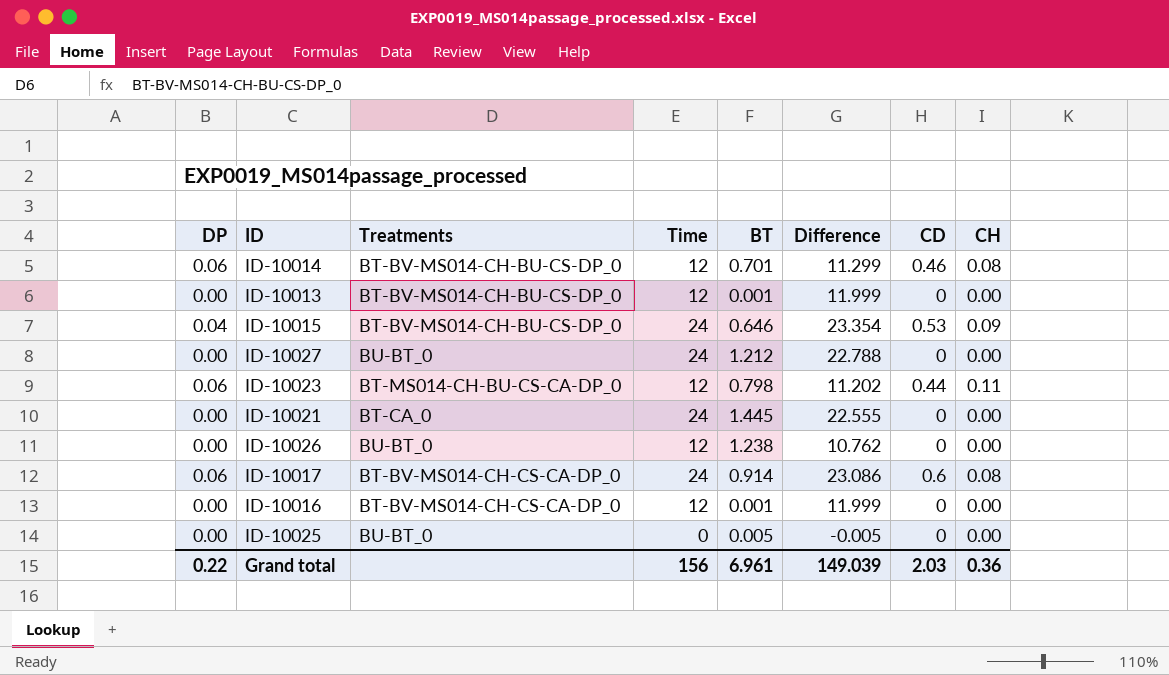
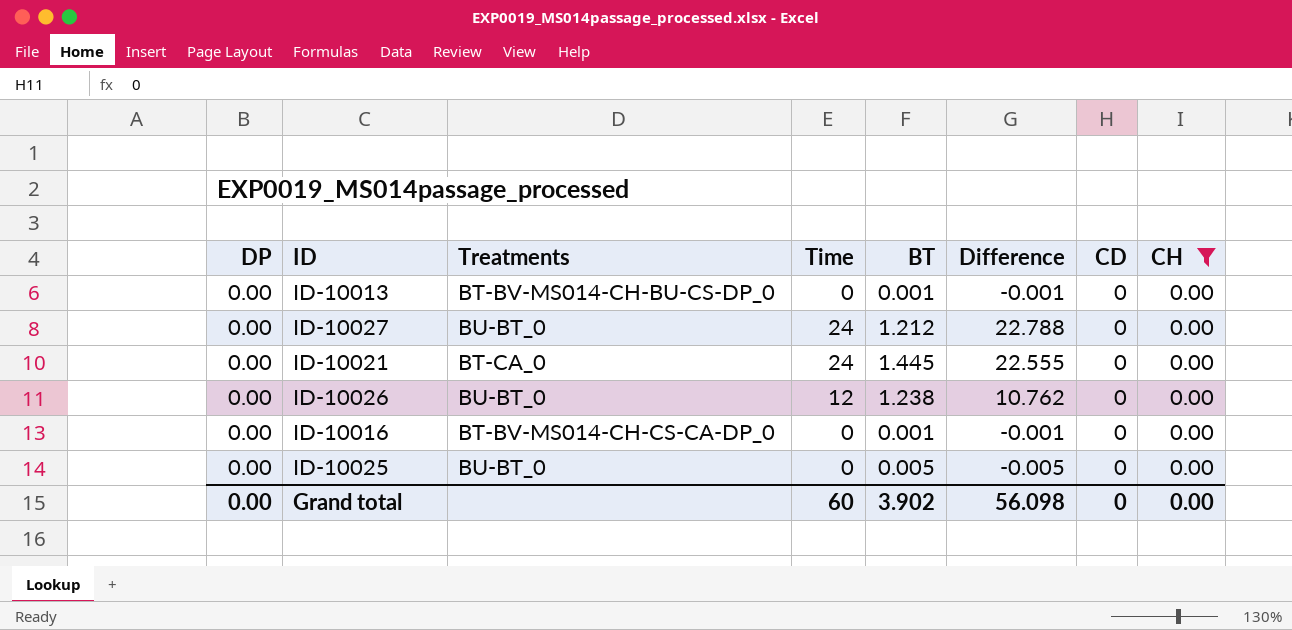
filter: none -> CH = 0.00
ID-10013 | Time: 12 -> 0
ID-10013 | Difference: 11.999 -> -0.001
ID-10016 | Time: 12 -> 0
ID-10016 | Difference: 11.999 -> -0.001
Grand total | DP: 0.22 -> 0.00
Grand total | Time: 156 -> 60
Grand total | BT: 6.961 -> 3.902
Grand total | Difference: 149.039 -> 56.098
Grand total | CD: 2.03 -> 0
Grand total | CH: 0.36 -> 0.00

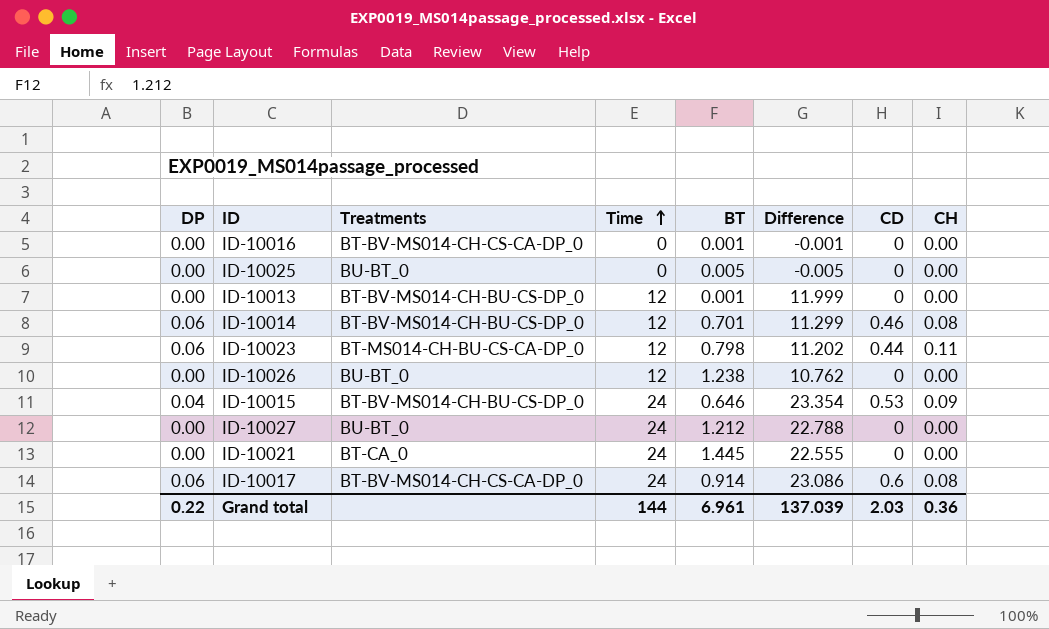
filter: CH = 0.00 -> none
row order: none -> Time ascending
ID-10013 | Time: 0 -> 12
ID-10013 | Difference: -0.001 -> 11.999
Grand total | DP: 0.00 -> 0.22
Grand total | Time: 60 -> 144
Grand total | BT: 3.902 -> 6.961
Grand total | Difference: 56.098 -> 137.039
Grand total | CD: 0 -> 2.03
Grand total | CH: 0.00 -> 0.36

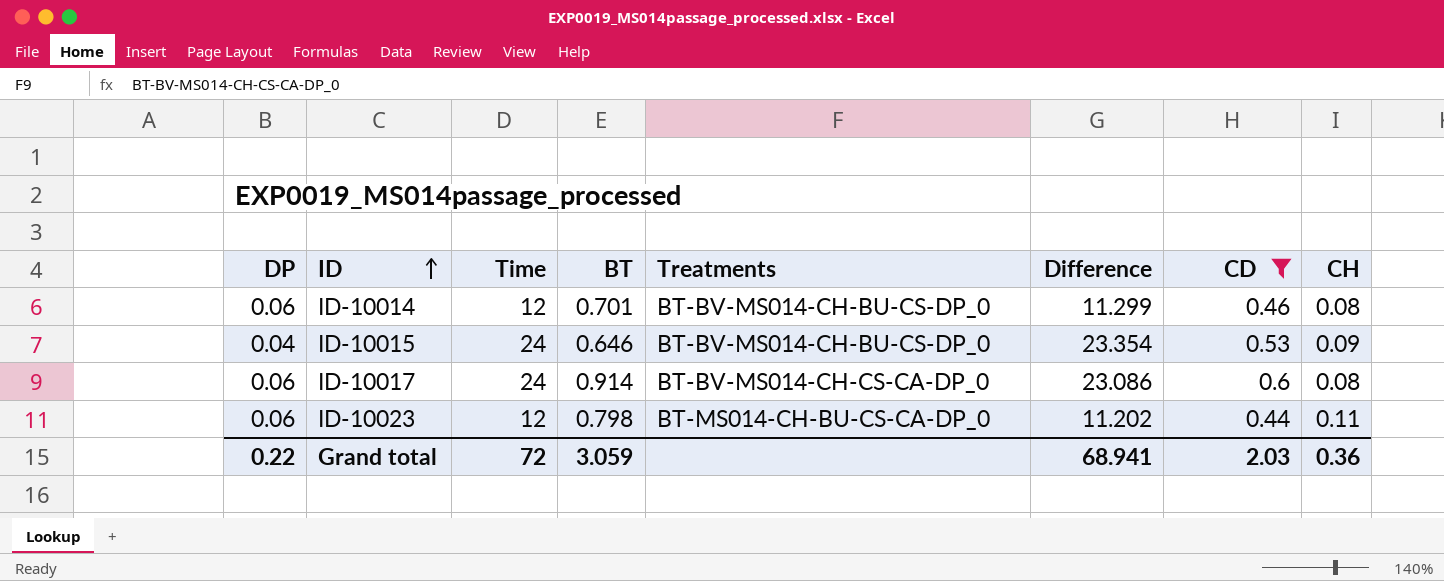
filter: none -> CD != 0
row order: Time ascending -> ID ascending
column Treatments | position: 3 -> 5
Grand total | Time: 144 -> 72
Grand total | BT: 6.961 -> 3.059
Grand total | Difference: 137.039 -> 68.941

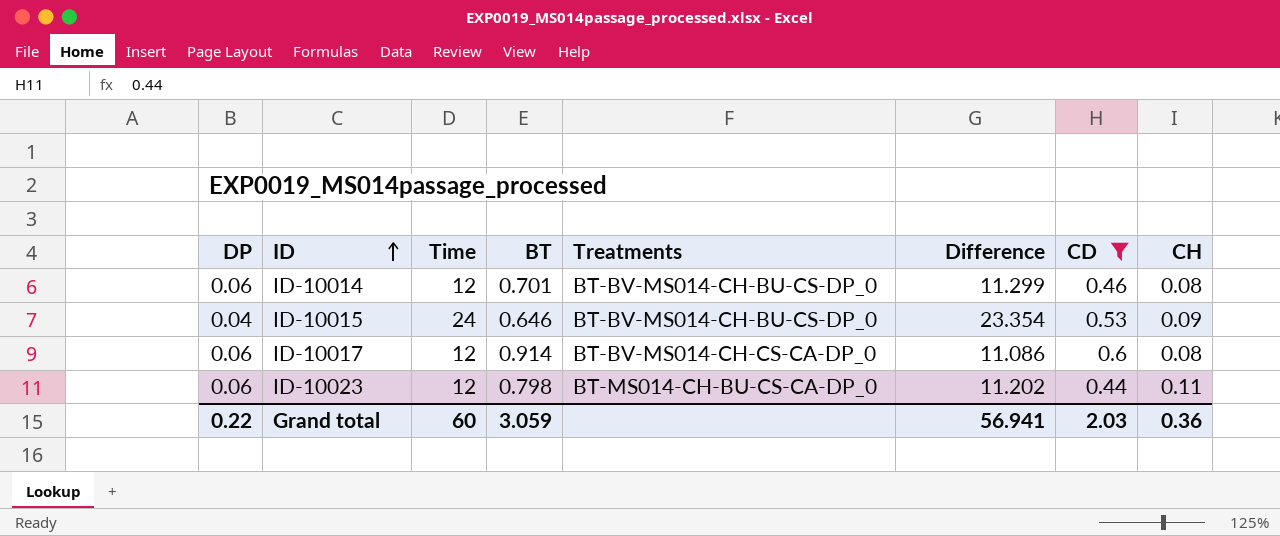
ID-10017 | Time: 24 -> 12
ID-10017 | Difference: 23.086 -> 11.086
Grand total | Time: 72 -> 60
Grand total | Difference: 68.941 -> 56.941

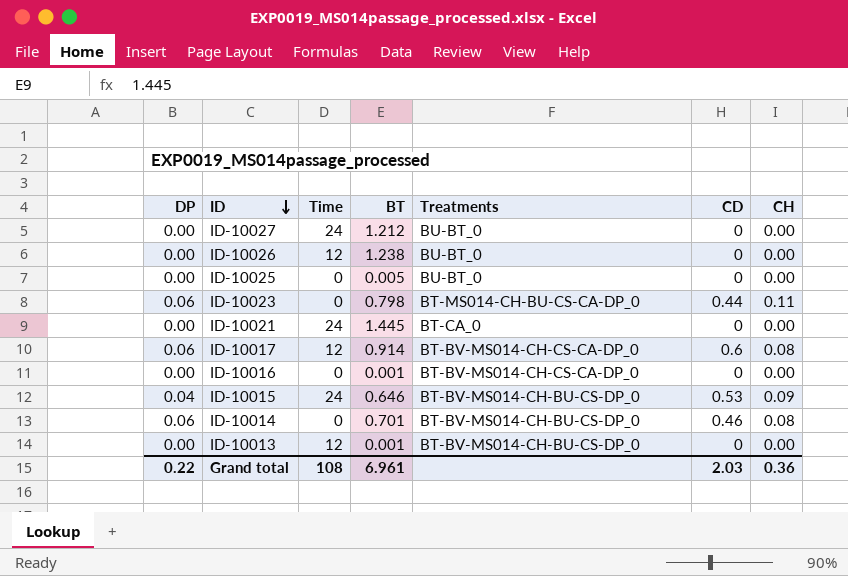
filter: CD != 0 -> none
row order: ID ascending -> ID descending
column Difference | formula: [Time] - [BT] -> none
ID-10023 | Time: 12 -> 0
ID-10014 | Time: 12 -> 0
Grand total | Time: 60 -> 108
Grand total | BT: 3.059 -> 6.961

